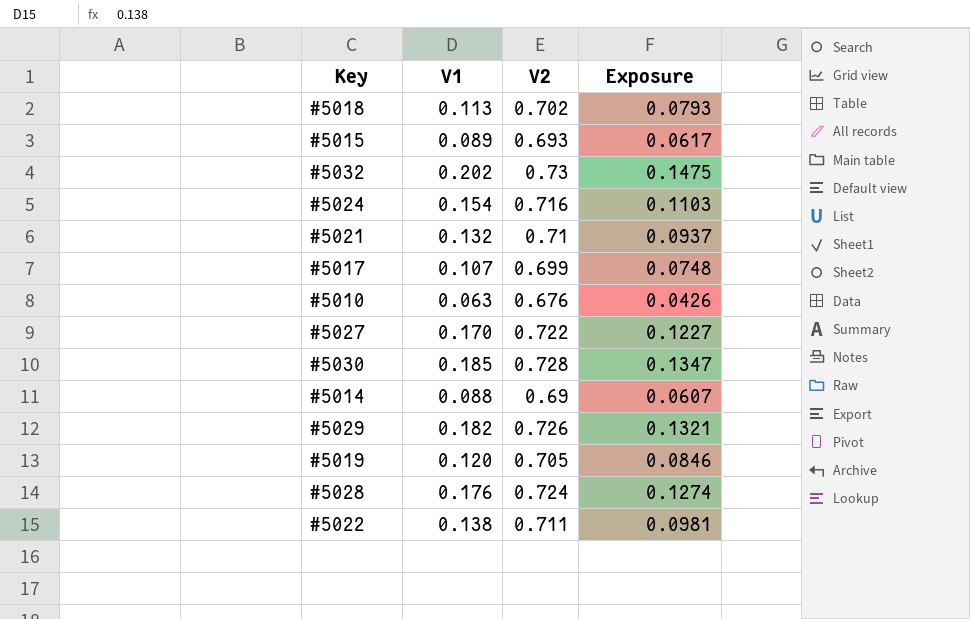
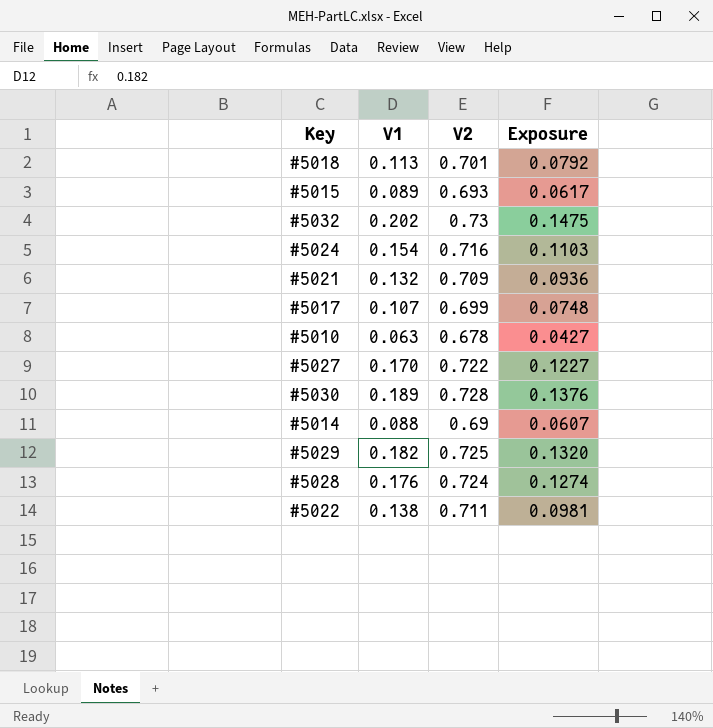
row #5019: 0.120 | 0.705 | 0.0846 -> none
#5018 | V2: 0.702 -> 0.701
#5018 | Exposure: 0.0793 -> 0.0792
#5021 | V2: 0.71 -> 0.709
#5021 | Exposure: 0.0937 -> 0.0936
#5010 | V2: 0.676 -> 0.678
#5010 | Exposure: 0.0426 -> 0.0427
#5030 | V1: 0.185 -> 0.189
#5030 | Exposure: 0.1347 -> 0.1376
#5029 | V2: 0.726 -> 0.725
#5029 | Exposure: 0.1321 -> 0.1320

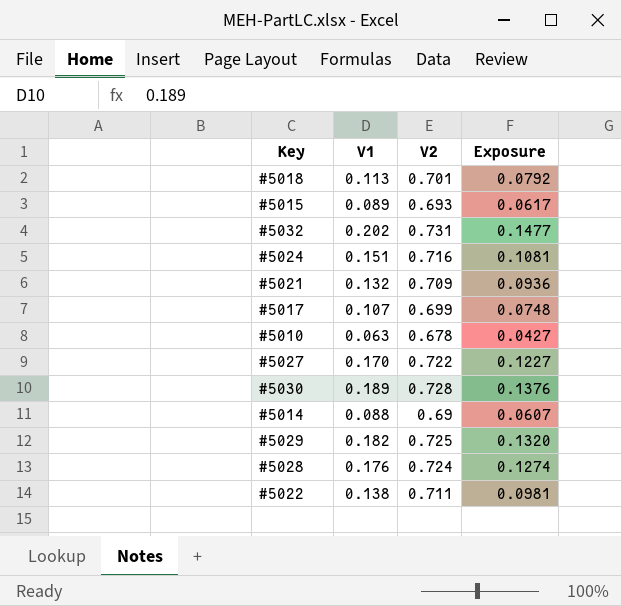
#5032 | V2: 0.73 -> 0.731
#5032 | Exposure: 0.1475 -> 0.1477
#5024 | V1: 0.154 -> 0.151
#5024 | Exposure: 0.1103 -> 0.1081

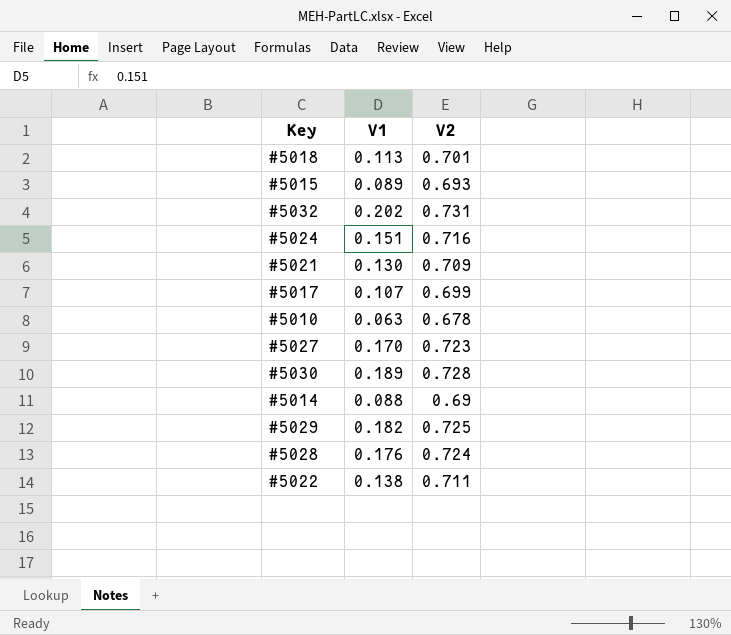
column Exposure | formula: [V1] * [V2] -> none
#5021 | V1: 0.132 -> 0.130
#5027 | V2: 0.722 -> 0.723

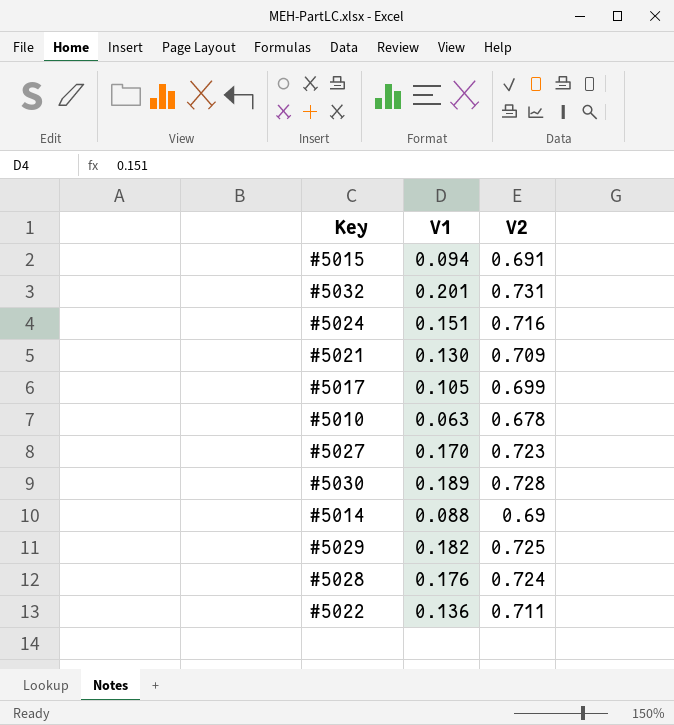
row #5018: 0.113 | 0.701 -> none
#5015 | V1: 0.089 -> 0.094
#5015 | V2: 0.693 -> 0.691
#5032 | V1: 0.202 -> 0.201
#5017 | V1: 0.107 -> 0.105
#5022 | V1: 0.138 -> 0.136

